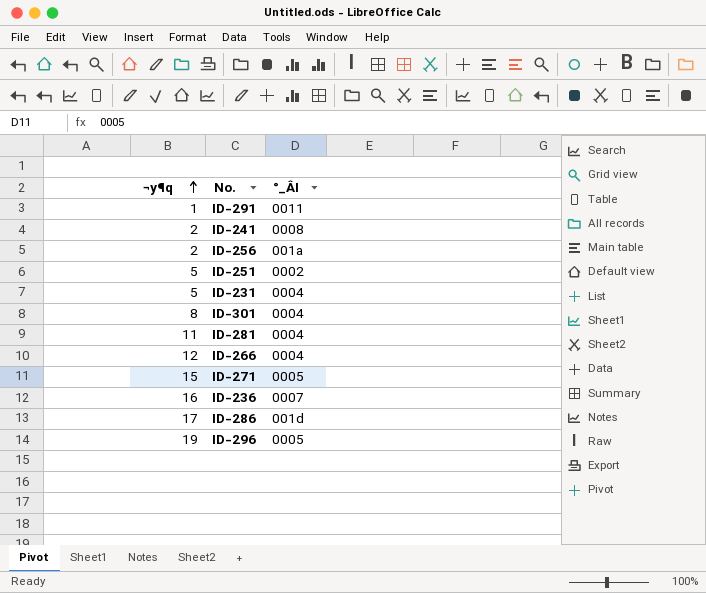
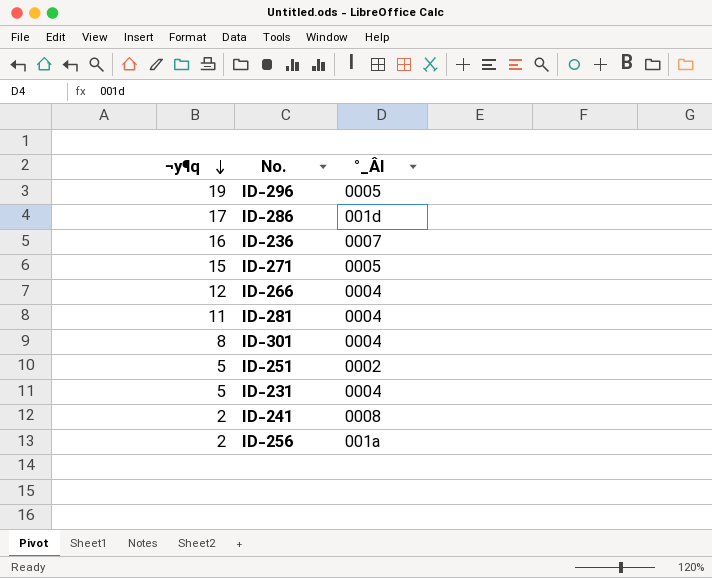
row order: ¬y¶q ascending -> ¬y¶q descending
row ID-291: 1 | 0011 -> none

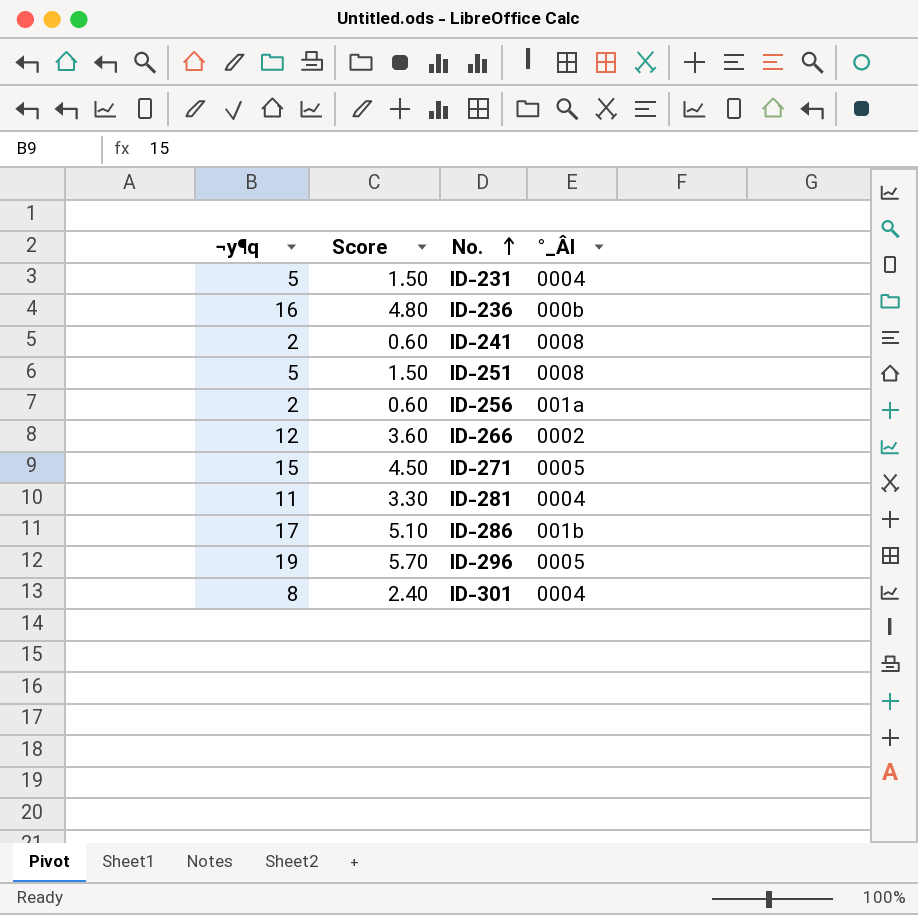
row order: ¬y¶q descending -> No. ascending
column Score | formula: none -> [¬y¶q] * 0.3
ID-236 | °_ÂI: 0007 -> 000b
ID-251 | °_ÂI: 0002 -> 0008
ID-266 | °_ÂI: 0004 -> 0002
ID-286 | °_ÂI: 001d -> 001b

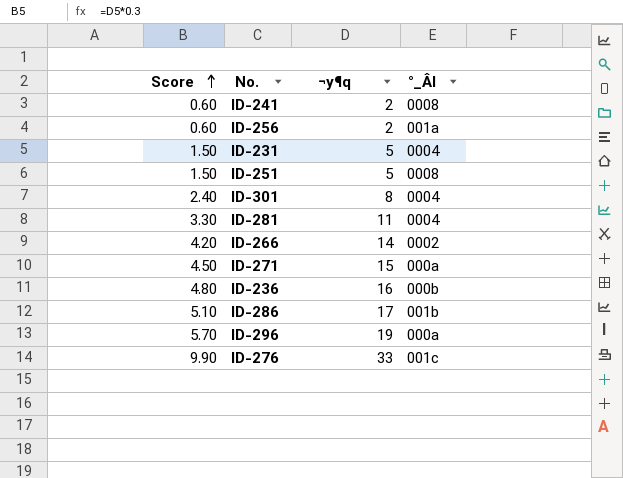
row order: No. ascending -> Score ascending
column ¬y¶q | position: 1 -> 3
ID-266 | Score: 3.60 -> 4.20
ID-266 | ¬y¶q: 12 -> 14
ID-271 | °_ÂI: 0005 -> 000a
ID-296 | °_ÂI: 0005 -> 000a
row ID-276: none -> 9.90 | 33 | 001c

